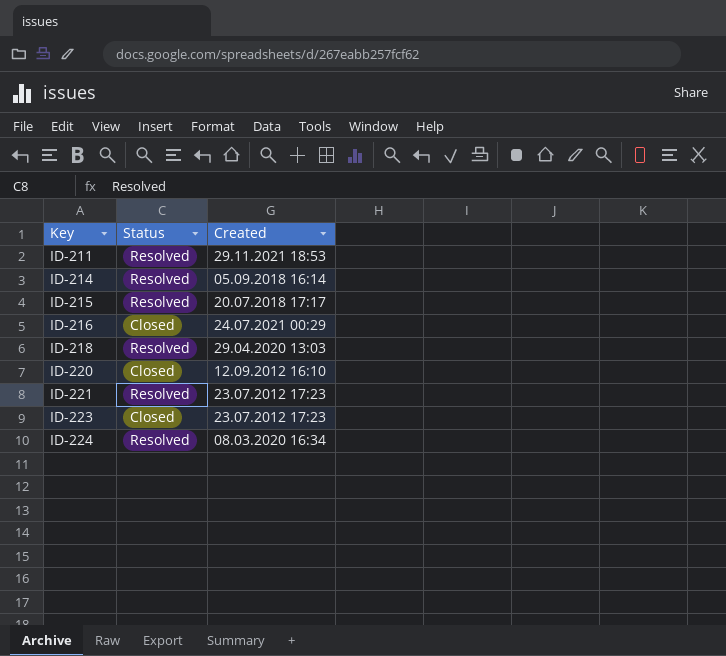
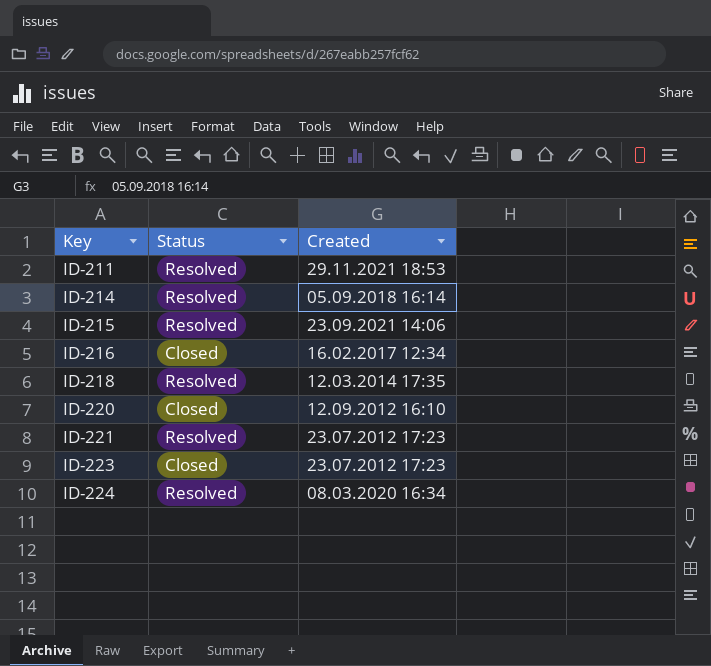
ID-215 | Created: 20.07.2018 17:17 -> 23.09.2021 14:06
ID-216 | Created: 24.07.2021 00:29 -> 16.02.2017 12:34
ID-218 | Created: 29.04.2020 13:03 -> 12.03.2014 17:35

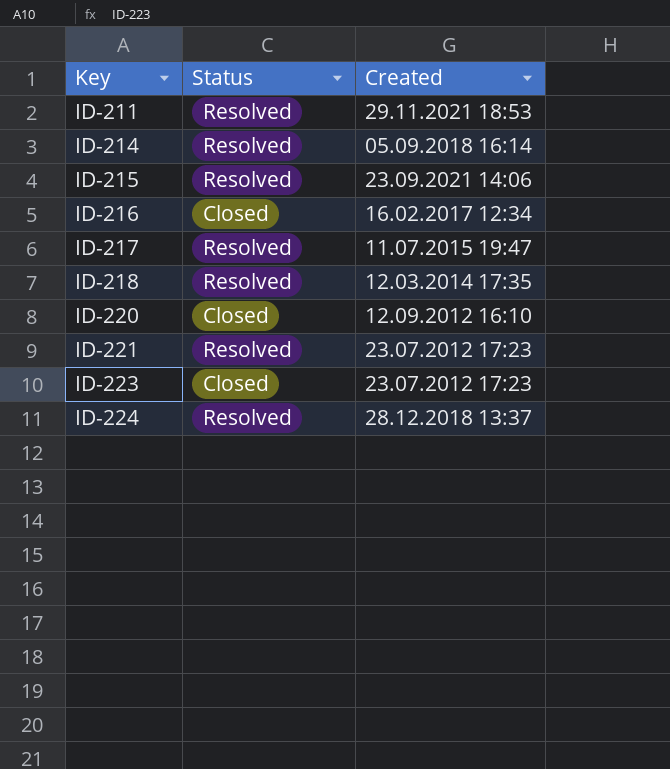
row ID-217: none -> Resolved | 11.07.2015 19:47
ID-224 | Created: 08.03.2020 16:34 -> 28.12.2018 13:37

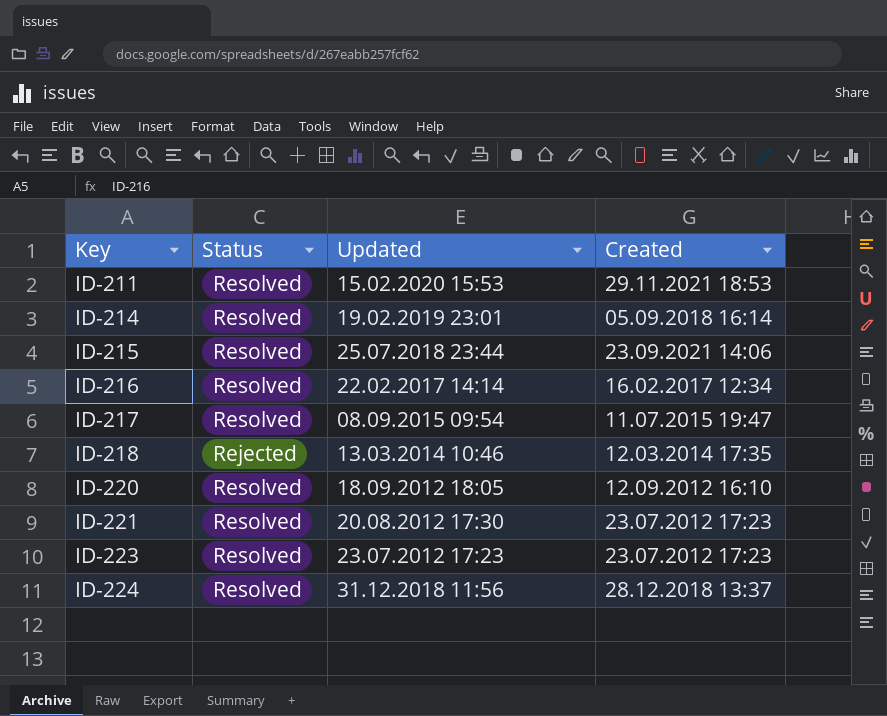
column Updated | position: none -> 3
ID-216 | Status: Closed -> Resolved
ID-218 | Status: Resolved -> Rejected
ID-220 | Status: Closed -> Resolved
ID-223 | Status: Closed -> Resolved

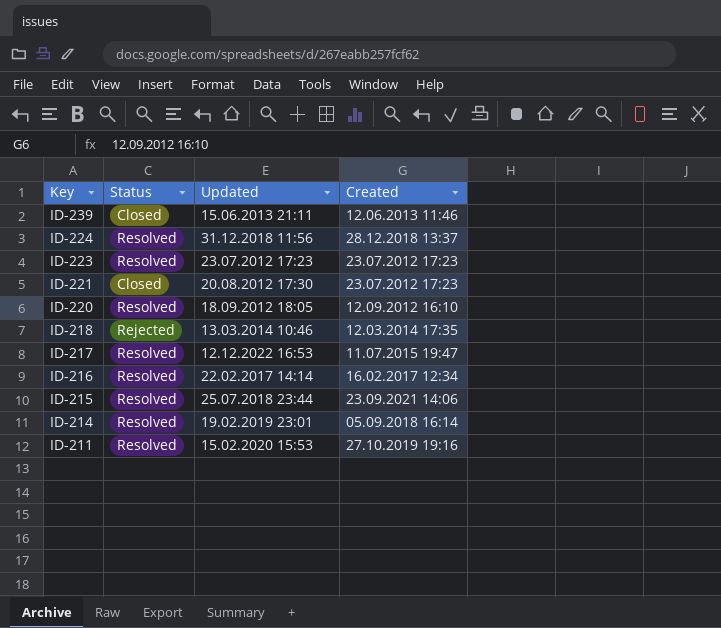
row order: Key ascending -> Key descending
row ID-239: none -> Closed | 15.06.2013 21:11 | 12.06.2013 11:46
ID-221 | Status: Resolved -> Closed
ID-217 | Updated: 08.09.2015 09:54 -> 12.12.2022 16:53
ID-211 | Created: 29.11.2021 18:53 -> 27.10.2019 19:16

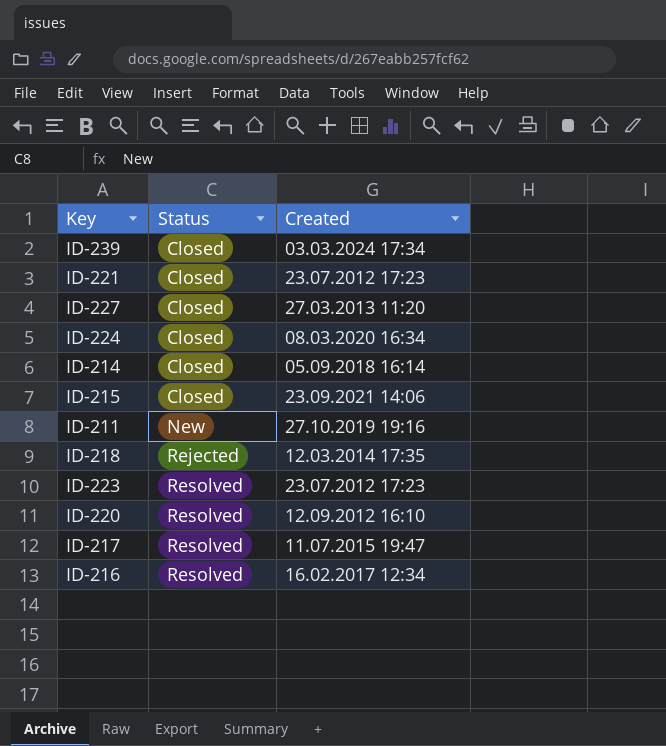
row order: Key descending -> Status ascending
column Updated | position: 3 -> none
ID-239 | Created: 12.06.2013 11:46 -> 03.03.2024 17:34
row ID-227: none -> Closed | 27.03.2013 11:20
ID-224 | Status: Resolved -> Closed
ID-224 | Created: 28.12.2018 13:37 -> 08.03.2020 16:34
ID-214 | Status: Resolved -> Closed
ID-215 | Status: Resolved -> Closed
ID-211 | Status: Resolved -> New

